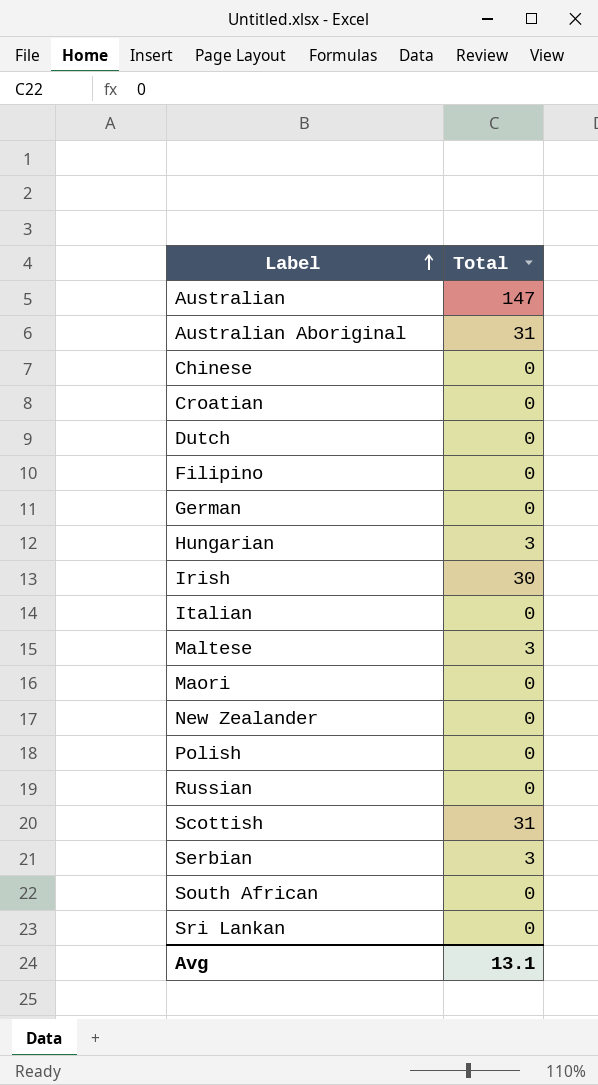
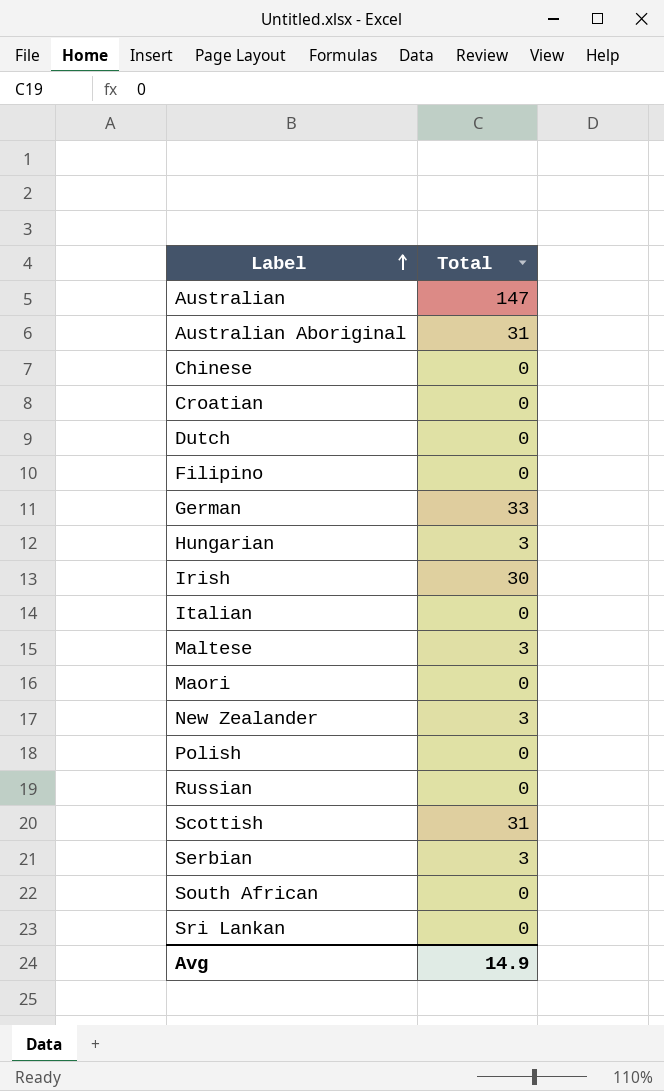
German | Total: 0 -> 33
New Zealander | Total: 0 -> 3
Avg | Total: 13.1 -> 14.9

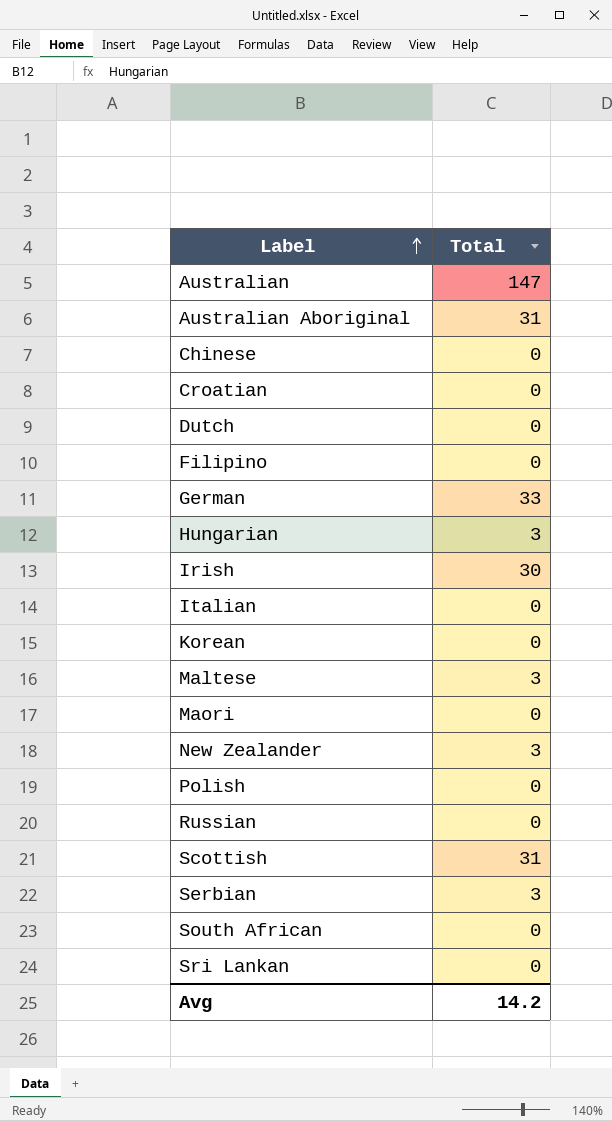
row Korean: none -> 0
Avg | Total: 14.9 -> 14.2

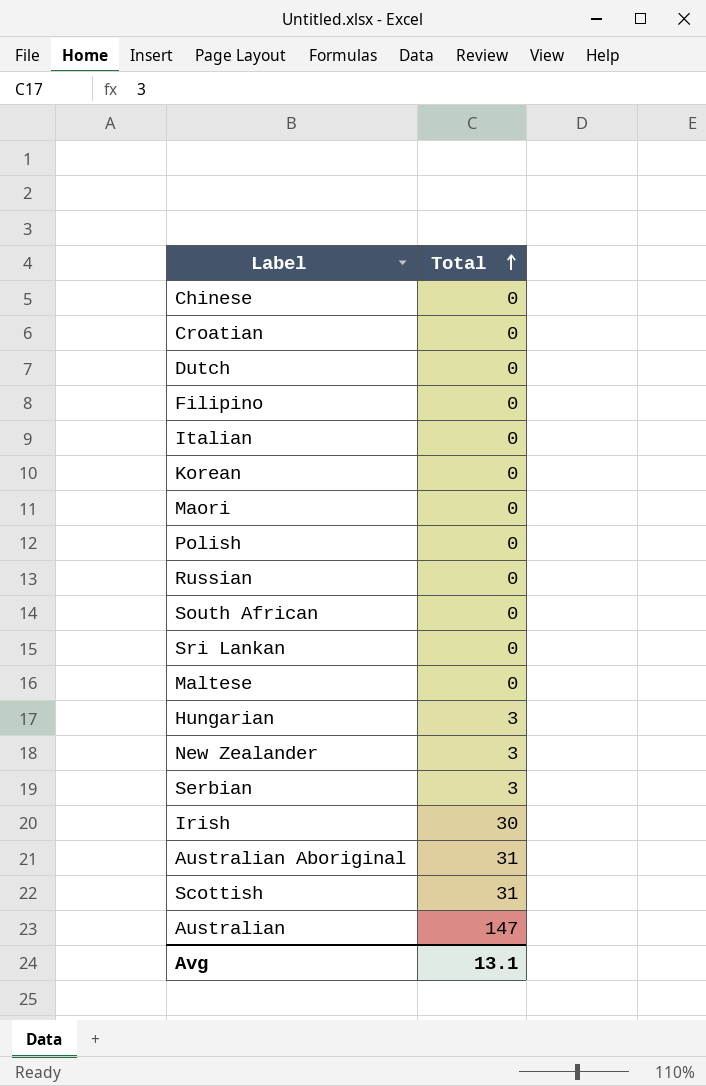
row order: Label ascending -> Total ascending
row German: 33 -> none
Maltese | Total: 3 -> 0
Avg | Total: 14.2 -> 13.1

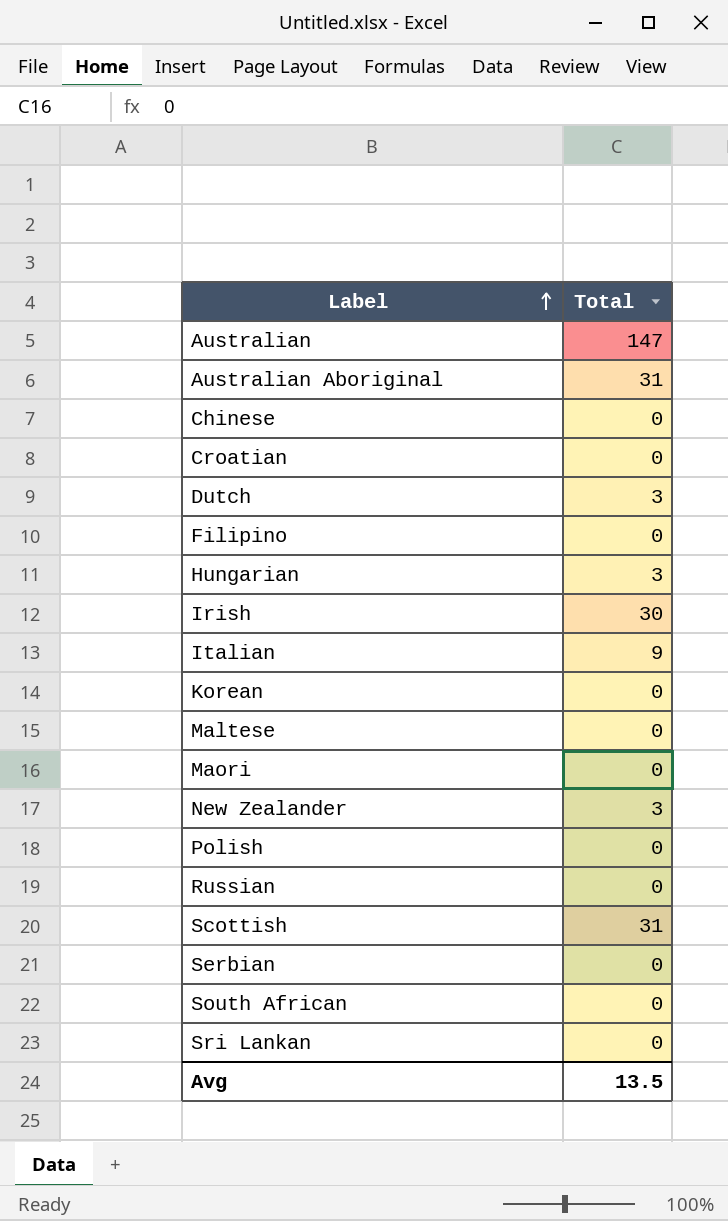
row order: Total ascending -> Label ascending
Dutch | Total: 0 -> 3
Italian | Total: 0 -> 9
Serbian | Total: 3 -> 0
Avg | Total: 13.1 -> 13.5

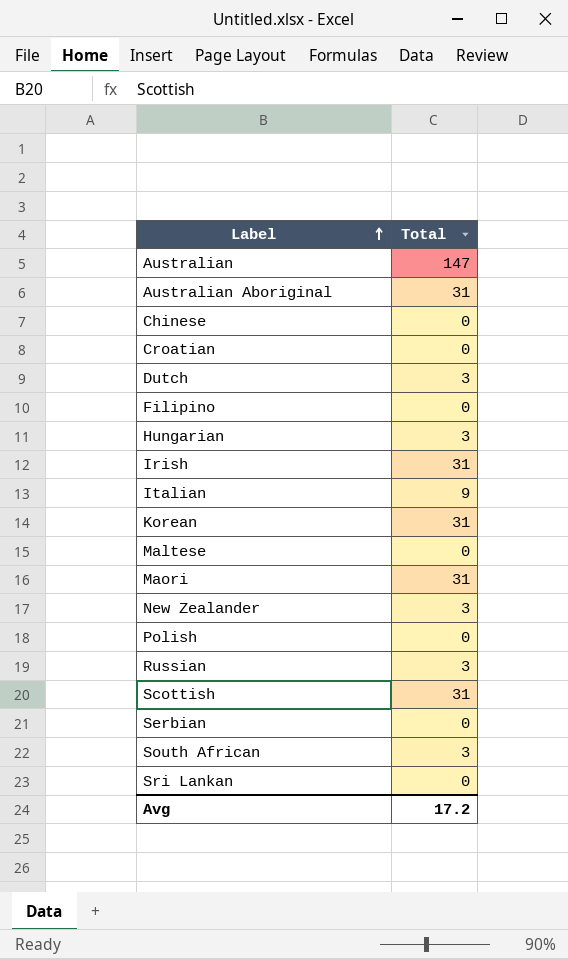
Irish | Total: 30 -> 31
Korean | Total: 0 -> 31
Maori | Total: 0 -> 31
Russian | Total: 0 -> 3
South African | Total: 0 -> 3
Avg | Total: 13.5 -> 17.2

